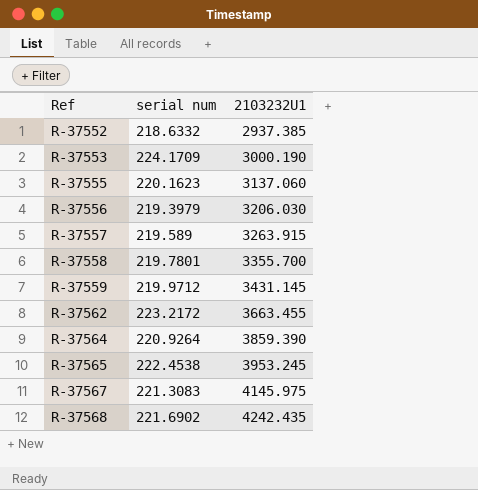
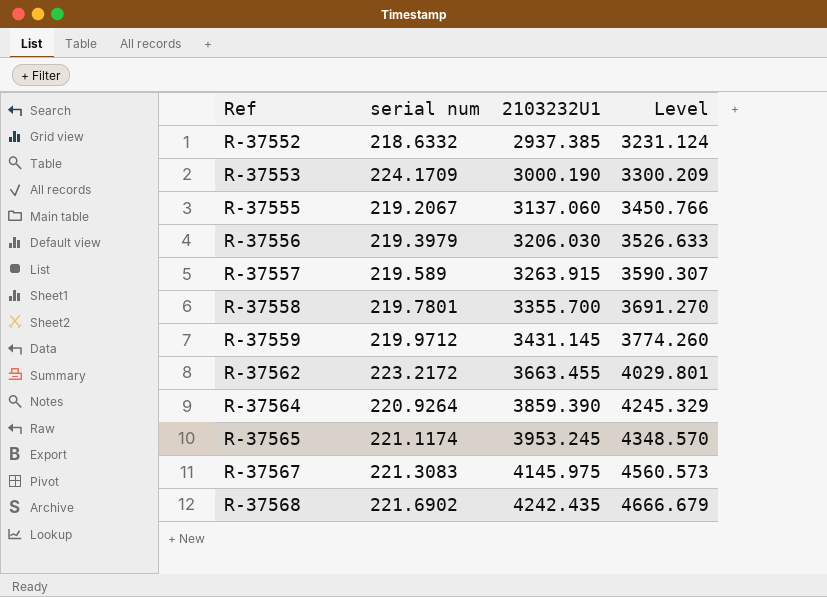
column Level | formula: none -> [2103232U1] * 1.1
R-37555 | serial num: 220.1623 -> 219.2067
R-37565 | serial num: 222.4538 -> 221.1174

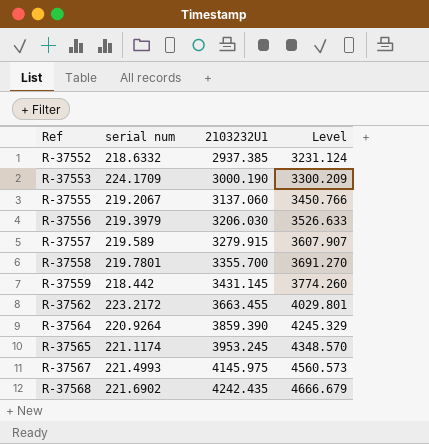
R-37557 | 2103232U1: 3263.915 -> 3279.915
R-37557 | Level: 3590.307 -> 3607.907
R-37559 | serial num: 219.9712 -> 218.442
R-37567 | serial num: 221.3083 -> 221.4993

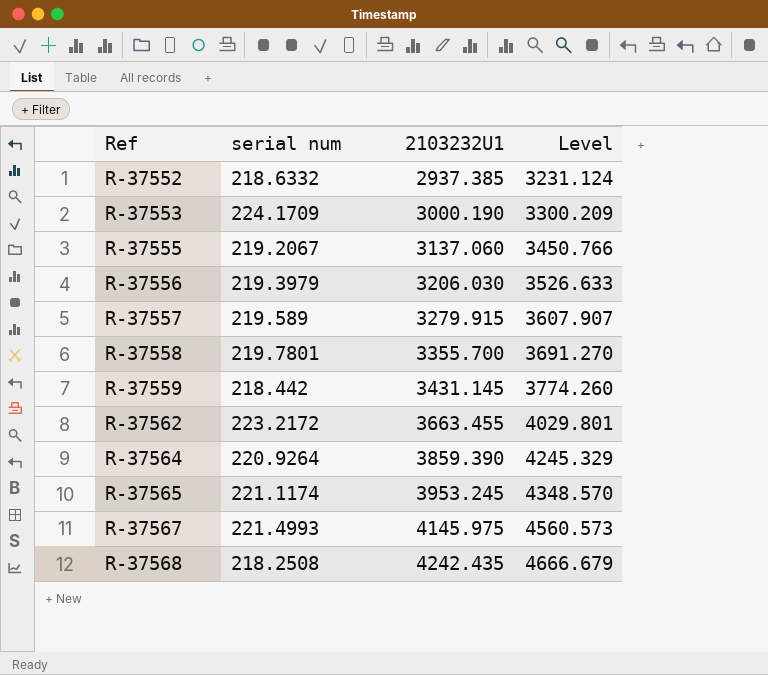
R-37568 | serial num: 221.6902 -> 218.2508

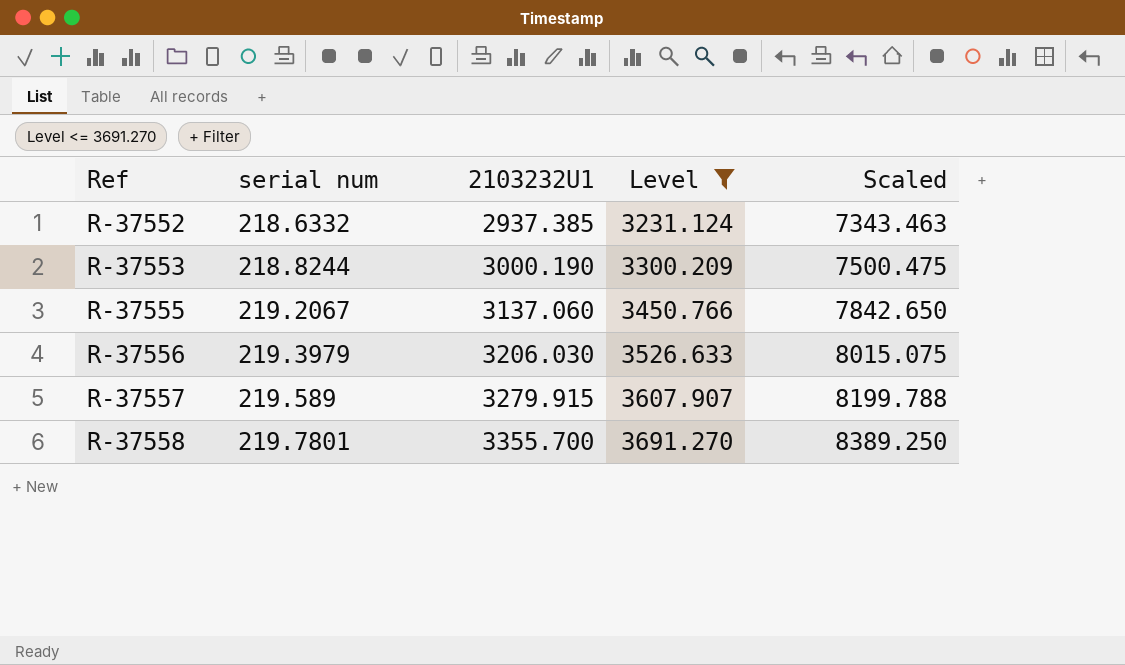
filter: none -> Level <= 3691.270
column Scaled | formula: none -> [2103232U1] * 2.5
R-37553 | serial num: 224.1709 -> 218.8244

